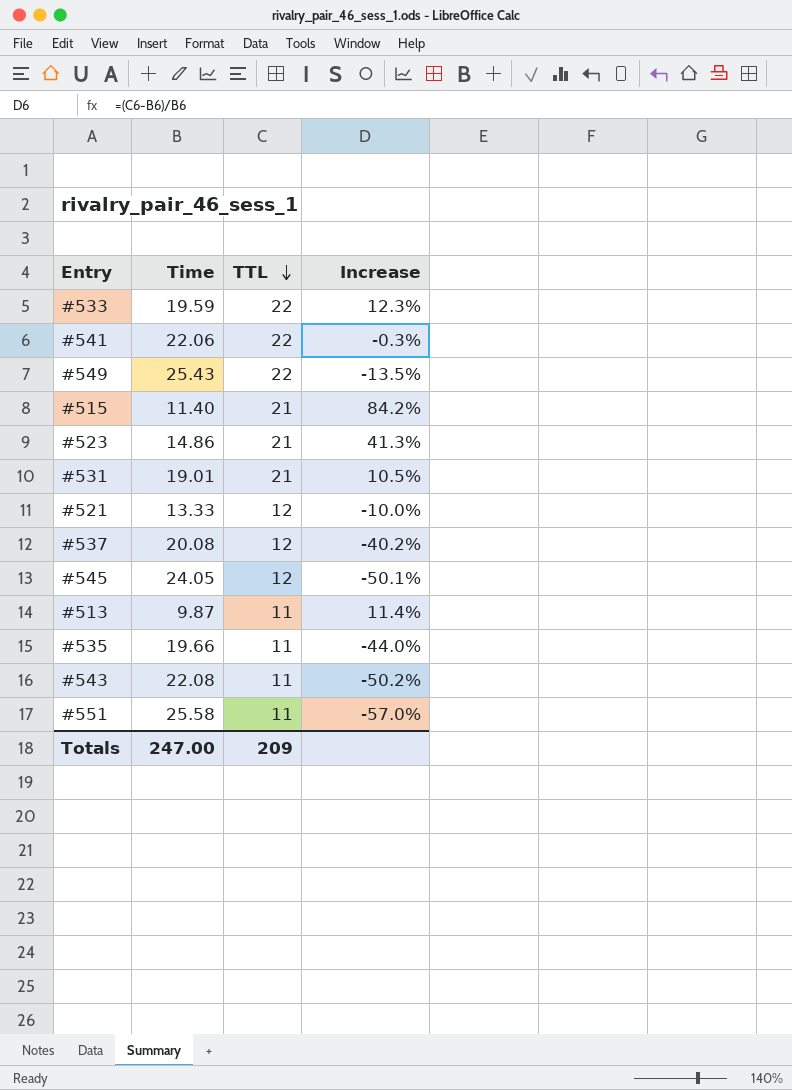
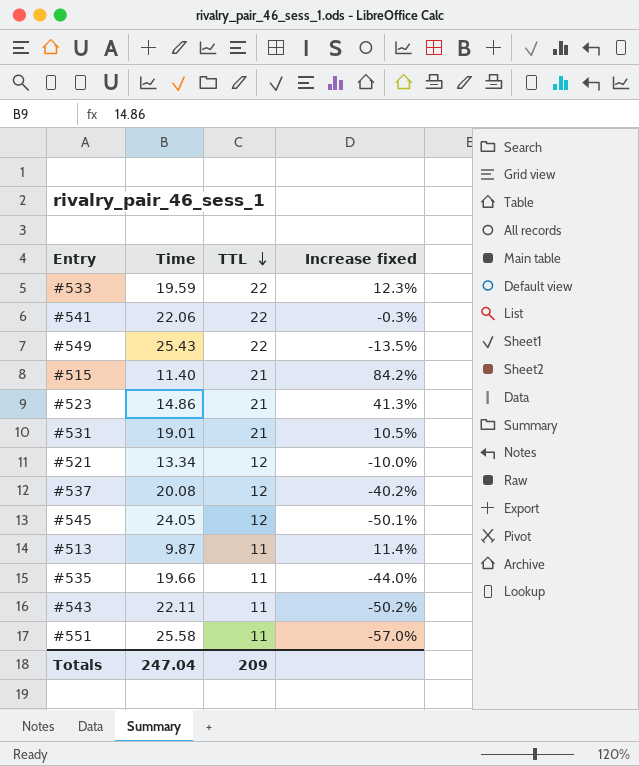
column name: Increase -> Increase fixed
#521 | Time: 13.33 -> 13.34
#543 | Time: 22.08 -> 22.11
Totals | Time: 247.00 -> 247.04

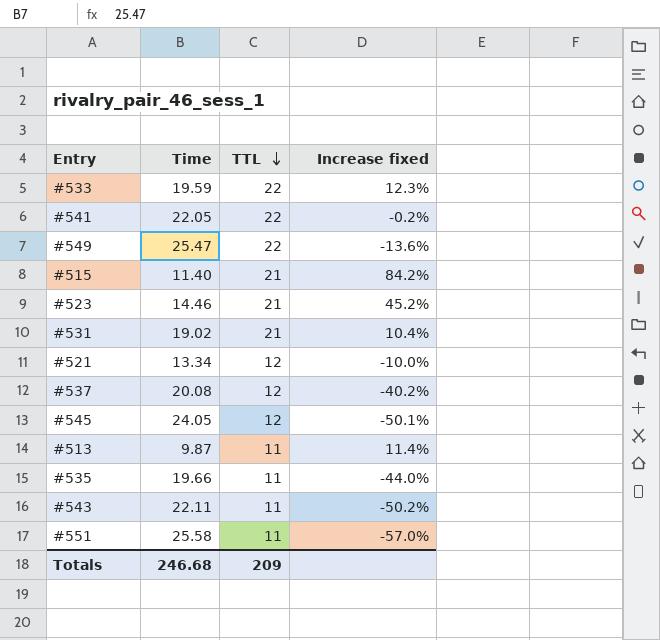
#541 | Time: 22.06 -> 22.05
#541 | Increase fixed: -0.3% -> -0.2%
#549 | Time: 25.43 -> 25.47
#549 | Increase fixed: -13.5% -> -13.6%
#523 | Time: 14.86 -> 14.46
#523 | Increase fixed: 41.3% -> 45.2%
#531 | Time: 19.01 -> 19.02
#531 | Increase fixed: 10.5% -> 10.4%
Totals | Time: 247.04 -> 246.68

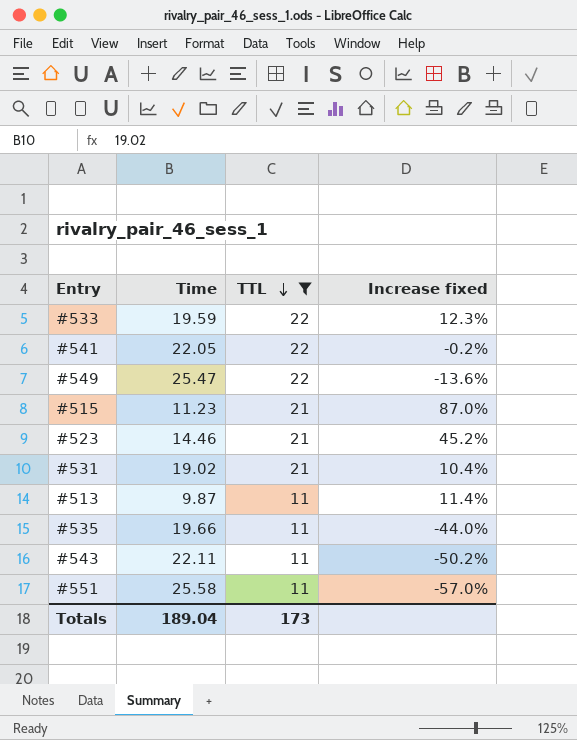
filter: none -> TTL != 12
#515 | Time: 11.40 -> 11.23
#515 | Increase fixed: 84.2% -> 87.0%
Totals | Time: 246.68 -> 189.04
Totals | TTL: 209 -> 173

